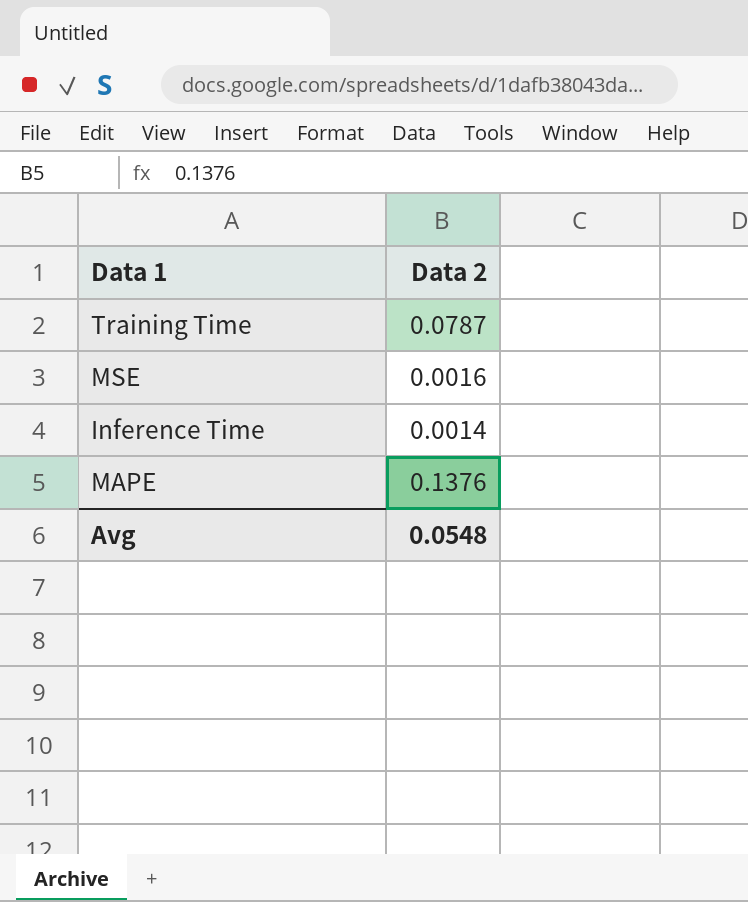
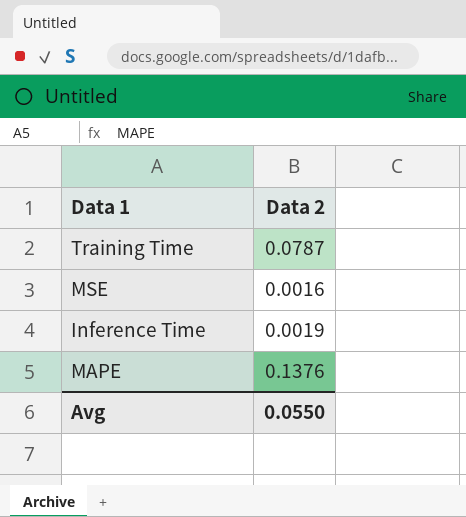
Inference Time | Data 2: 0.0014 -> 0.0019
Avg | Data 2: 0.0548 -> 0.0550

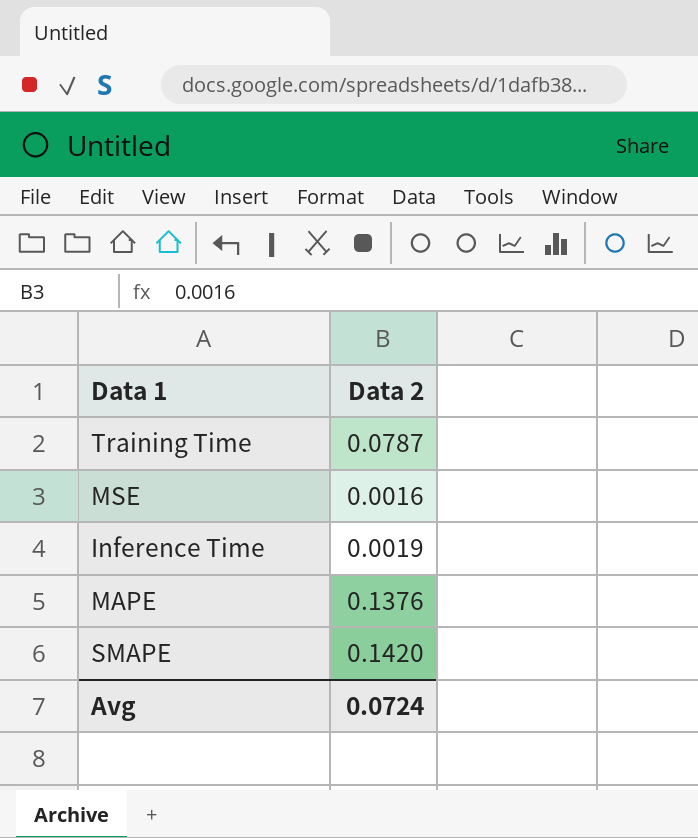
row SMAPE: none -> 0.1420
Avg | Data 2: 0.0550 -> 0.0724

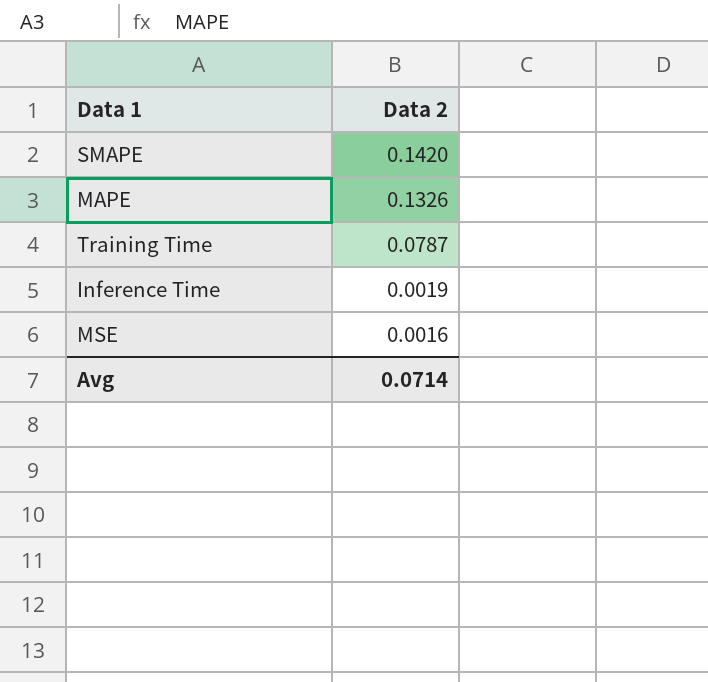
row order: none -> Data 2 descending
MAPE | Data 2: 0.1376 -> 0.1326
Avg | Data 2: 0.0724 -> 0.0714

